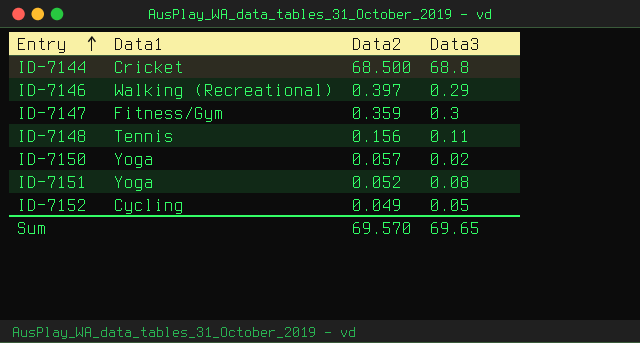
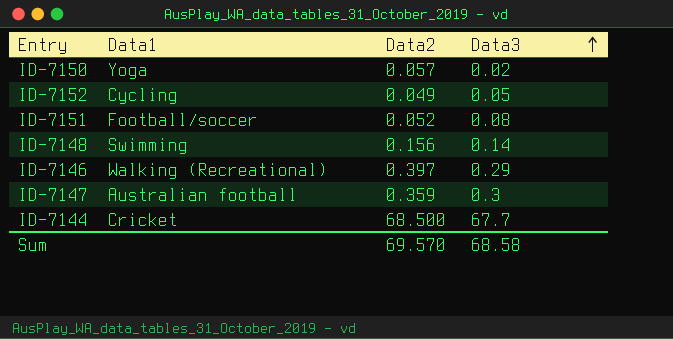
row order: Entry ascending -> Data3 ascending
ID-7151 | Data1: Yoga -> Football/soccer
ID-7148 | Data1: Tennis -> Swimming
ID-7148 | Data3: 0.11 -> 0.14
ID-7147 | Data1: Fitness/Gym -> Australian football
ID-7144 | Data3: 68.8 -> 67.7
Sum | Data3: 69.65 -> 68.58

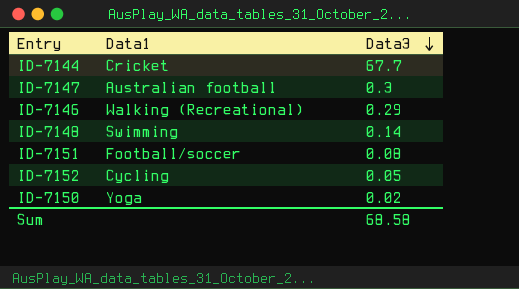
row order: Data3 ascending -> Data3 descending
column Data2 | position: 3 -> none

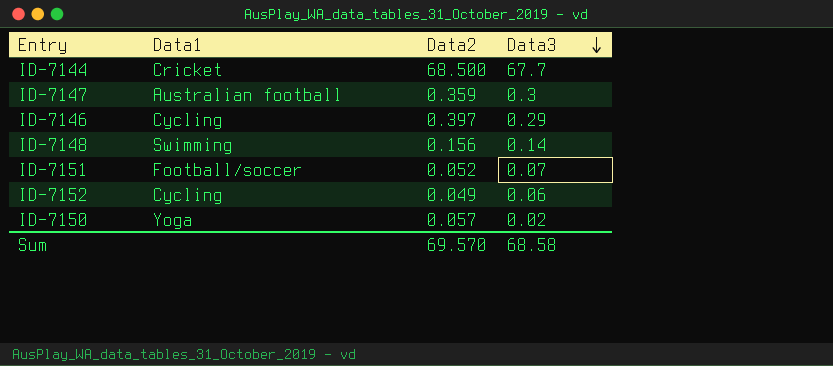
column Data2 | position: none -> 3
ID-7146 | Data1: Walking (Recreational) -> Cycling
ID-7151 | Data3: 0.08 -> 0.07
ID-7152 | Data3: 0.05 -> 0.06

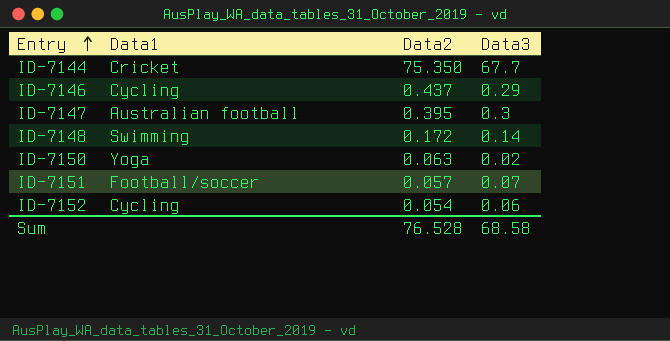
row order: Data3 descending -> Entry ascending
ID-7144 | Data2: 68.500 -> 75.350
ID-7146 | Data2: 0.397 -> 0.437
ID-7147 | Data2: 0.359 -> 0.395
ID-7148 | Data2: 0.156 -> 0.172
ID-7150 | Data2: 0.057 -> 0.063
ID-7151 | Data2: 0.052 -> 0.057
ID-7152 | Data2: 0.049 -> 0.054
Sum | Data2: 69.570 -> 76.528

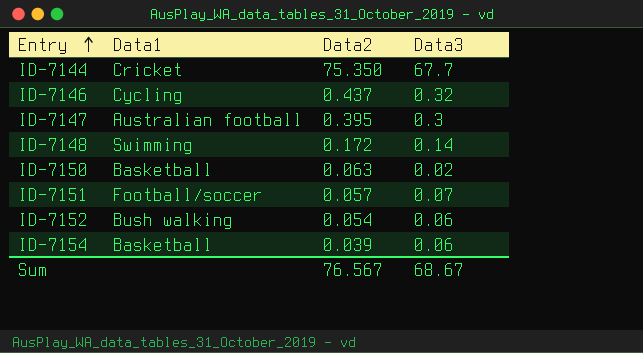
ID-7146 | Data3: 0.29 -> 0.32
ID-7150 | Data1: Yoga -> Basketball
ID-7152 | Data1: Cycling -> Bush walking
row ID-7154: none -> Basketball | 0.039 | 0.06
Sum | Data2: 76.528 -> 76.567
Sum | Data3: 68.58 -> 68.67

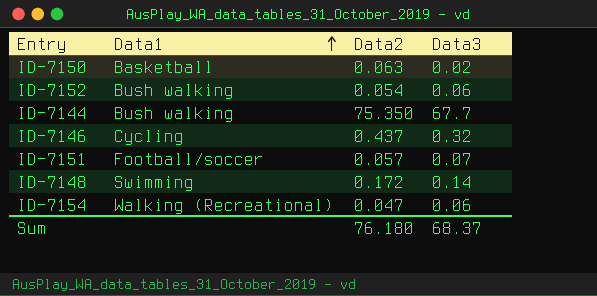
row order: Entry ascending -> Data1 ascending
row ID-7147: Australian football | 0.395 | 0.3 -> none
ID-7144 | Data1: Cricket -> Bush walking
ID-7154 | Data1: Basketball -> Walking (Recreational)
ID-7154 | Data2: 0.039 -> 0.047
Sum | Data2: 76.567 -> 76.180
Sum | Data3: 68.67 -> 68.37

